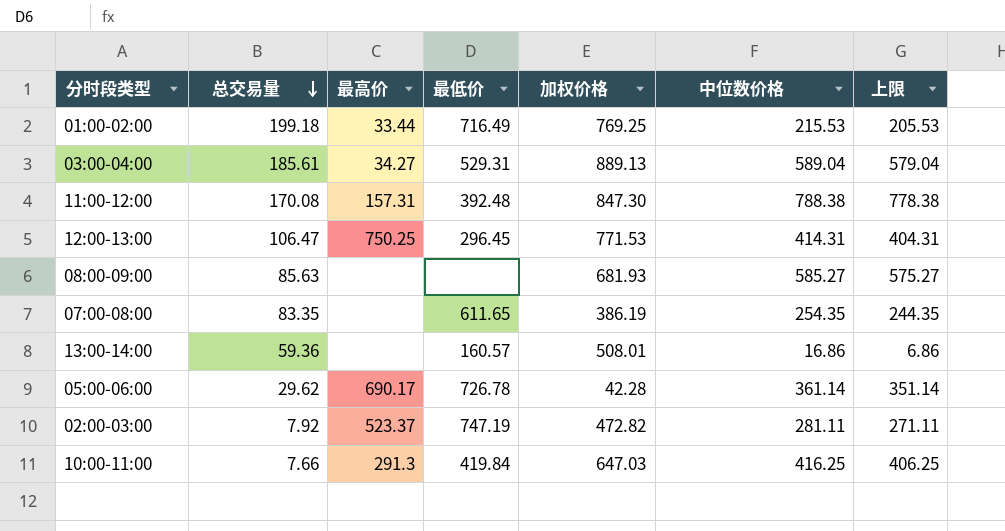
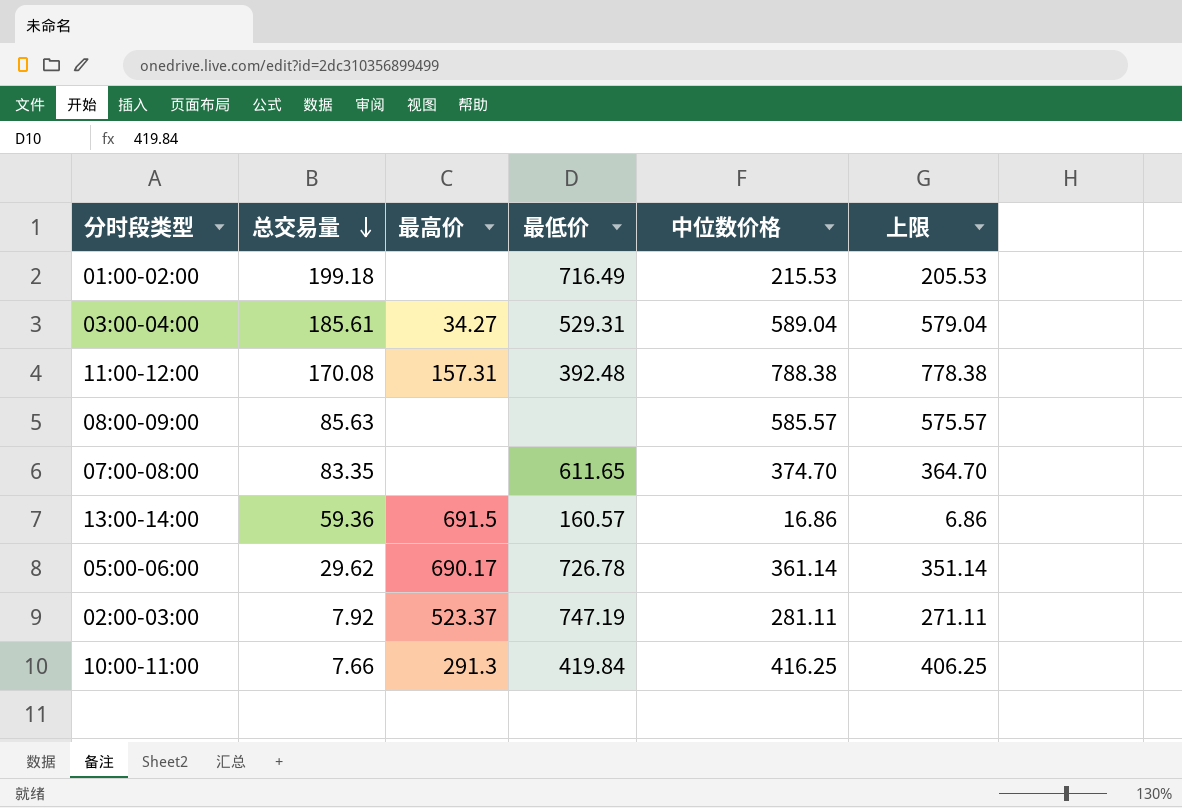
column 加权价格 | position: 5 -> none
row 12:00-13:00: 106.47 | 750.25 | 296.45 | 771.53 | 414.31 | 404.31 -> none
01:00-02:00 | 最高价: 33.44 -> none
08:00-09:00 | 中位数价格: 585.27 -> 585.57
08:00-09:00 | 上限: 575.27 -> 575.57
07:00-08:00 | 中位数价格: 254.35 -> 374.70
07:00-08:00 | 上限: 244.35 -> 364.70
13:00-14:00 | 最高价: none -> 691.5

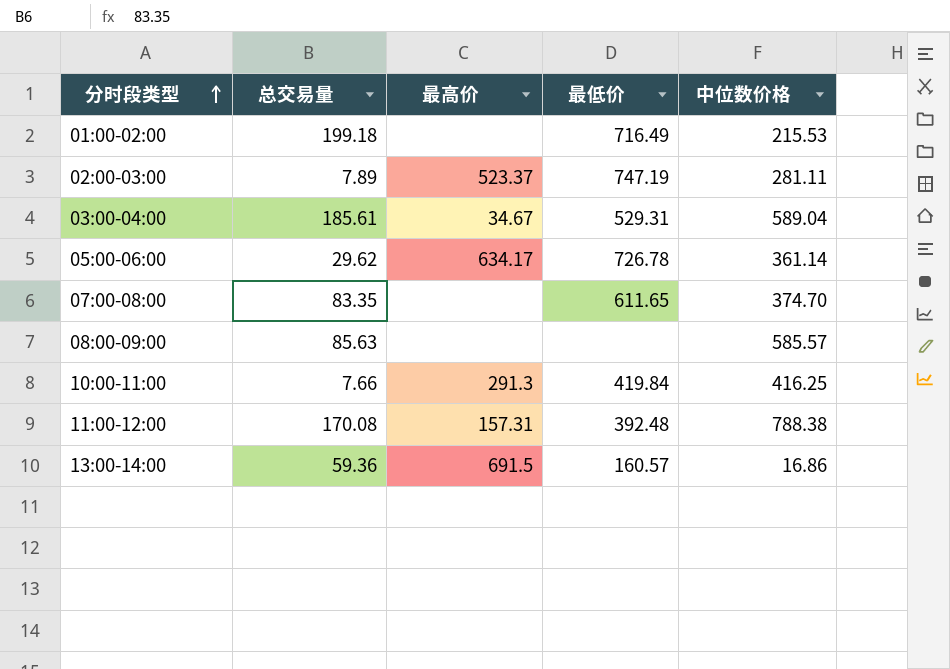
row order: 总交易量 descending -> 分时段类型 ascending
column 上限 | formula: [中位数价格] - 10 -> none
02:00-03:00 | 总交易量: 7.92 -> 7.89
03:00-04:00 | 最高价: 34.27 -> 34.67
05:00-06:00 | 最高价: 690.17 -> 634.17

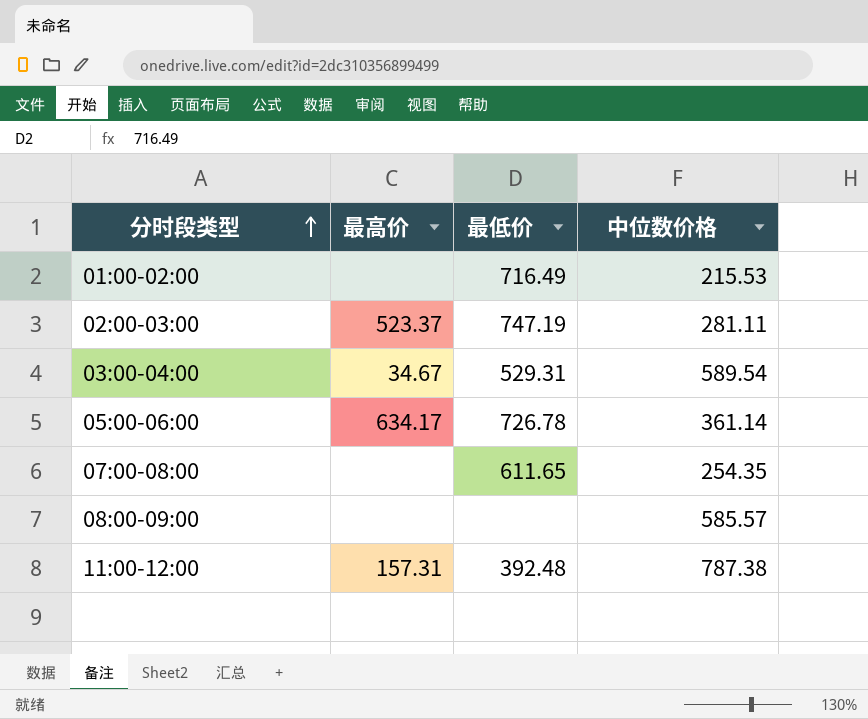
column 总交易量 | position: 2 -> none
row 10:00-11:00: 7.66 | 291.3 | 419.84 | 416.25 -> none
row 13:00-14:00: 59.36 | 691.5 | 160.57 | 16.86 -> none
03:00-04:00 | 中位数价格: 589.04 -> 589.54
07:00-08:00 | 中位数价格: 374.70 -> 254.35
11:00-12:00 | 中位数价格: 788.38 -> 787.38

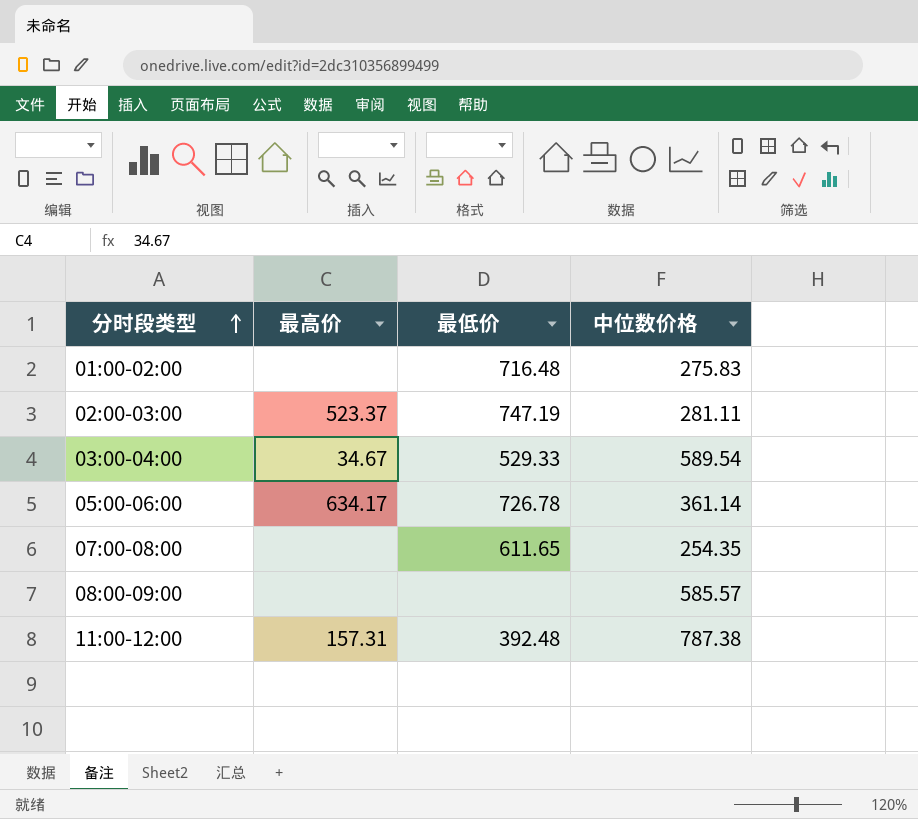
01:00-02:00 | 最低价: 716.49 -> 716.48
01:00-02:00 | 中位数价格: 215.53 -> 275.83
03:00-04:00 | 最低价: 529.31 -> 529.33

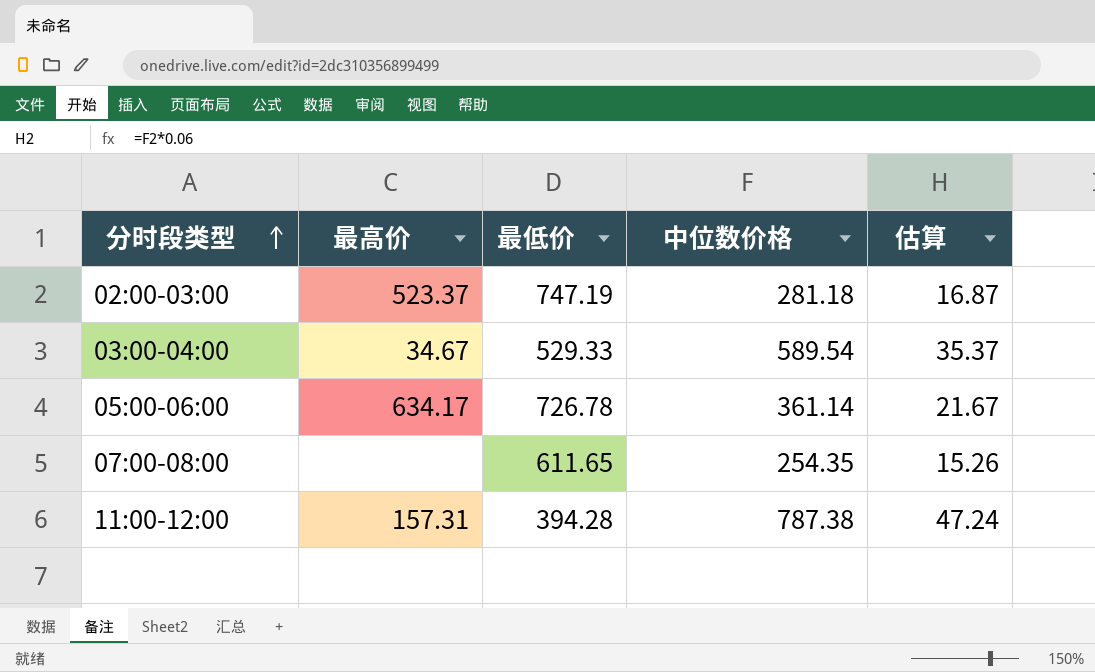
column 估算 | formula: none -> [中位数价格] * 0.06
row 01:00-02:00: none | 716.48 | 275.83 -> none
row 08:00-09:00: none | none | 585.57 -> none
02:00-03:00 | 中位数价格: 281.11 -> 281.18
11:00-12:00 | 最低价: 392.48 -> 394.28

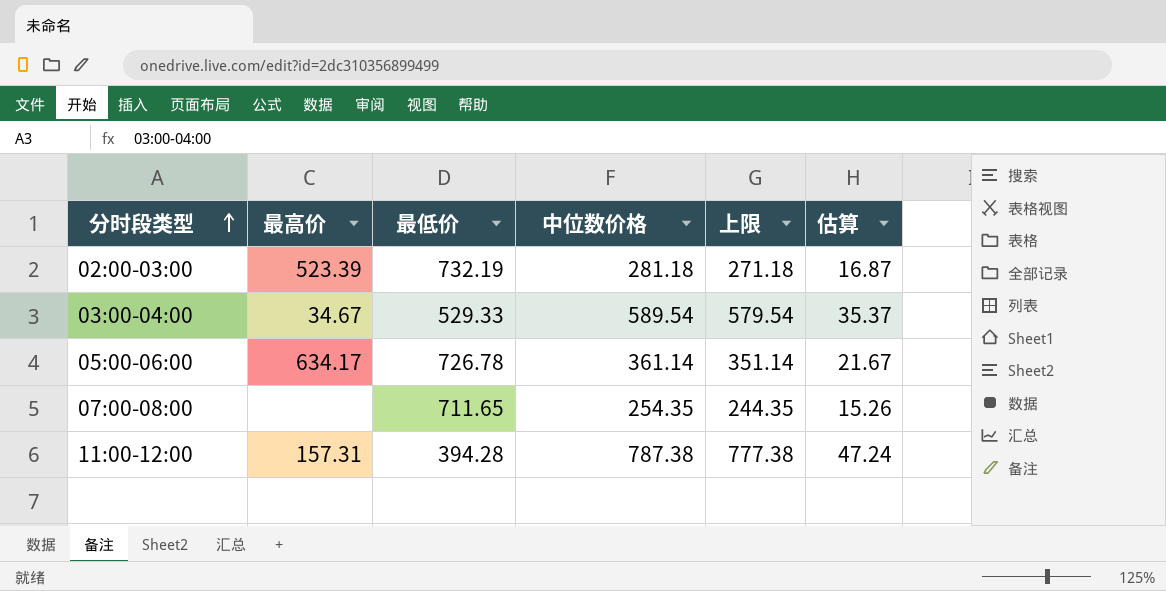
column 上限 | formula: none -> [中位数价格] - 10
02:00-03:00 | 最高价: 523.37 -> 523.39
02:00-03:00 | 最低价: 747.19 -> 732.19
07:00-08:00 | 最低价: 611.65 -> 711.65

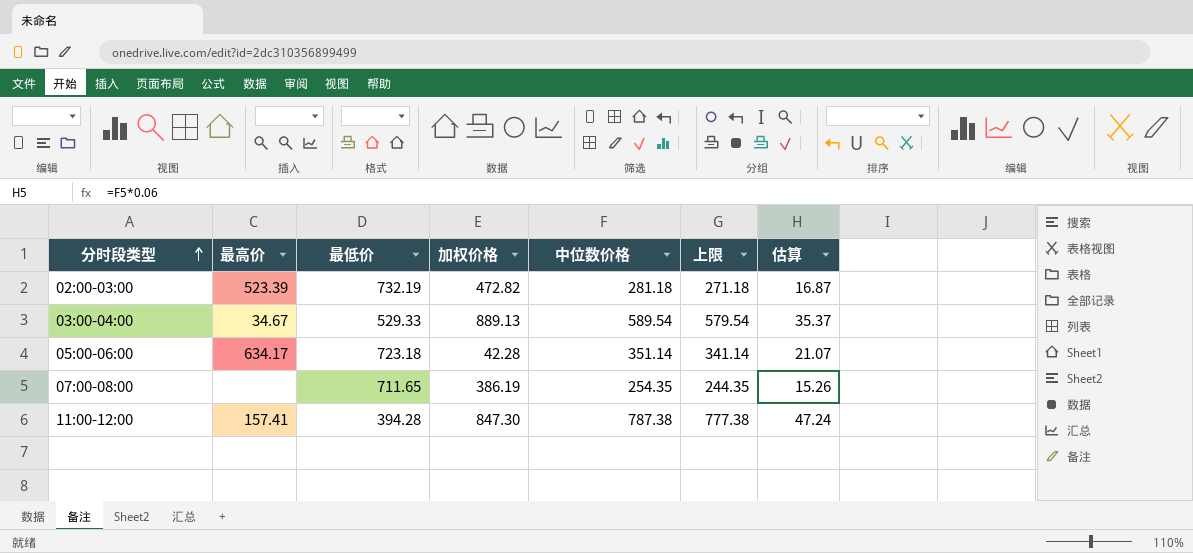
column 加权价格 | position: none -> 4
05:00-06:00 | 最低价: 726.78 -> 723.18
05:00-06:00 | 中位数价格: 361.14 -> 351.14
05:00-06:00 | 上限: 351.14 -> 341.14
05:00-06:00 | 估算: 21.67 -> 21.07
11:00-12:00 | 最高价: 157.31 -> 157.41

